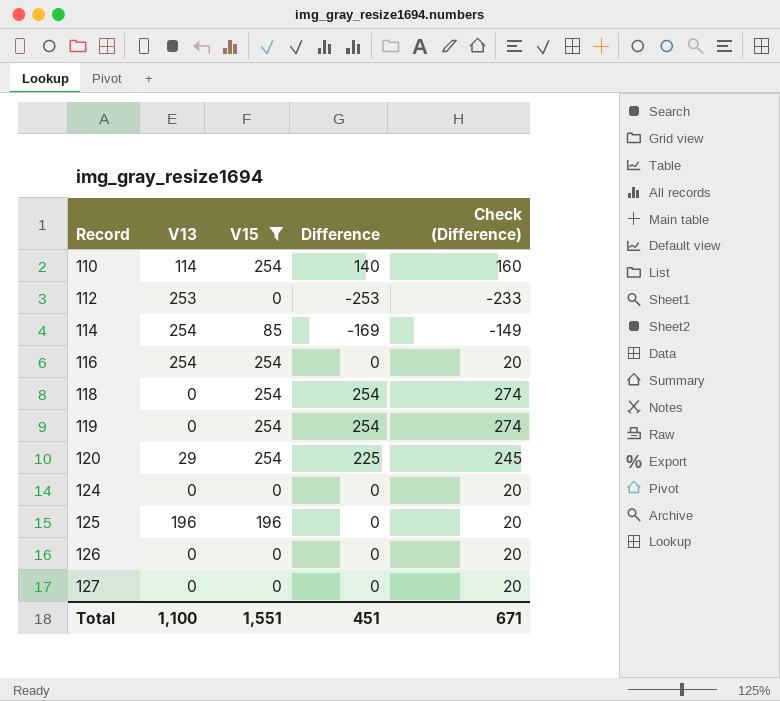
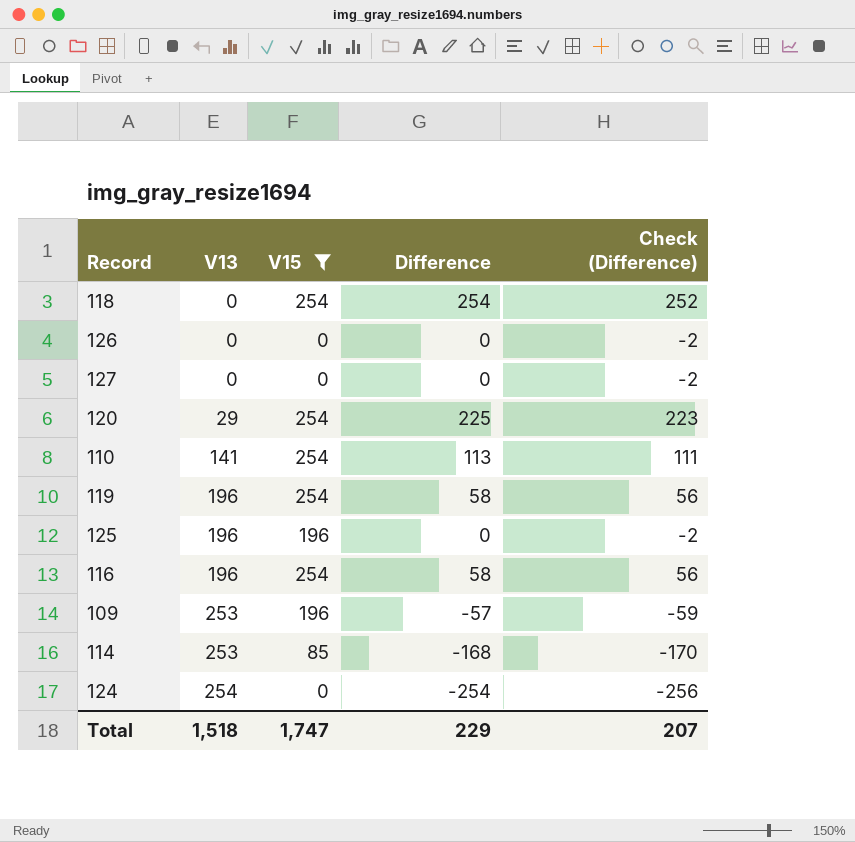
row order: Record ascending -> V13 ascending
column Check (Difference) | formula: [Difference] + 20 -> [Difference] - 2
row 112: 253 | 0 | -253 | -233 -> none
110 | V13: 114 -> 141
110 | Difference: 140 -> 113
119 | V13: 0 -> 196
119 | Difference: 254 -> 58
116 | V13: 254 -> 196
116 | Difference: 0 -> 58
row 109: none -> 253 | 196 | -57 | -59
114 | V13: 254 -> 253
114 | Difference: -169 -> -168
124 | V13: 0 -> 254
124 | Difference: 0 -> -254
Total | V13: 1,100 -> 1,518
Total | V15: 1,551 -> 1,747
Total | Difference: 451 -> 229
Total | Check (Difference): 671 -> 207

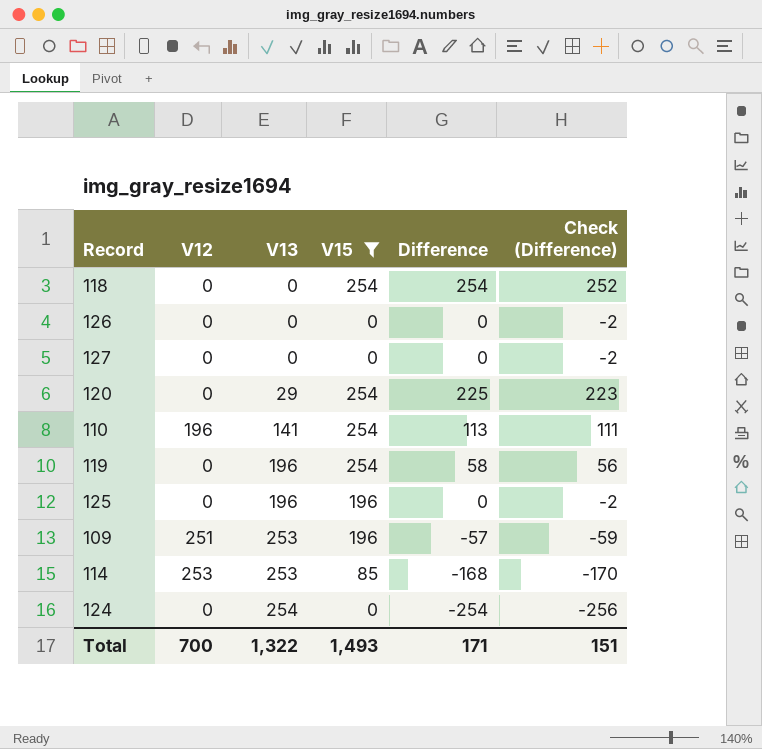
column V12 | position: none -> 2
row 116: 196 | 254 | 58 | 56 -> none
Total | V13: 1,518 -> 1,322
Total | V15: 1,747 -> 1,493
Total | Difference: 229 -> 171
Total | Check (Difference): 207 -> 151

